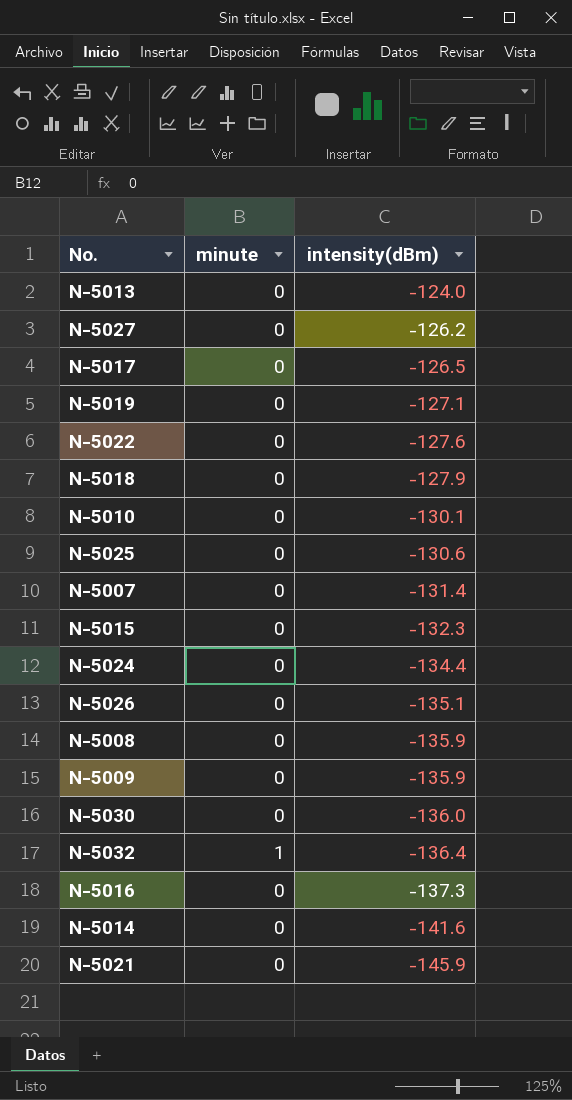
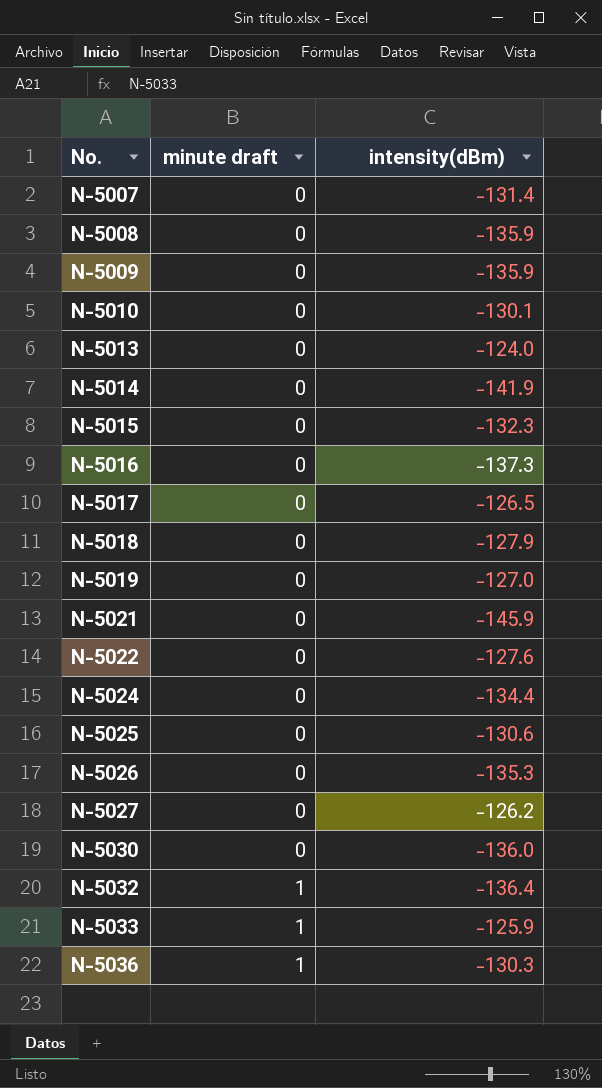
row order: intensity(dBm) descending -> No. ascending
column name: minute -> minute draft
N-5014 | intensity(dBm): -141.6 -> -141.9
N-5019 | intensity(dBm): -127.1 -> -127.0
N-5026 | intensity(dBm): -135.1 -> -135.3
row N-5033: none -> 1 | -125.9
row N-5036: none -> 1 | -130.3

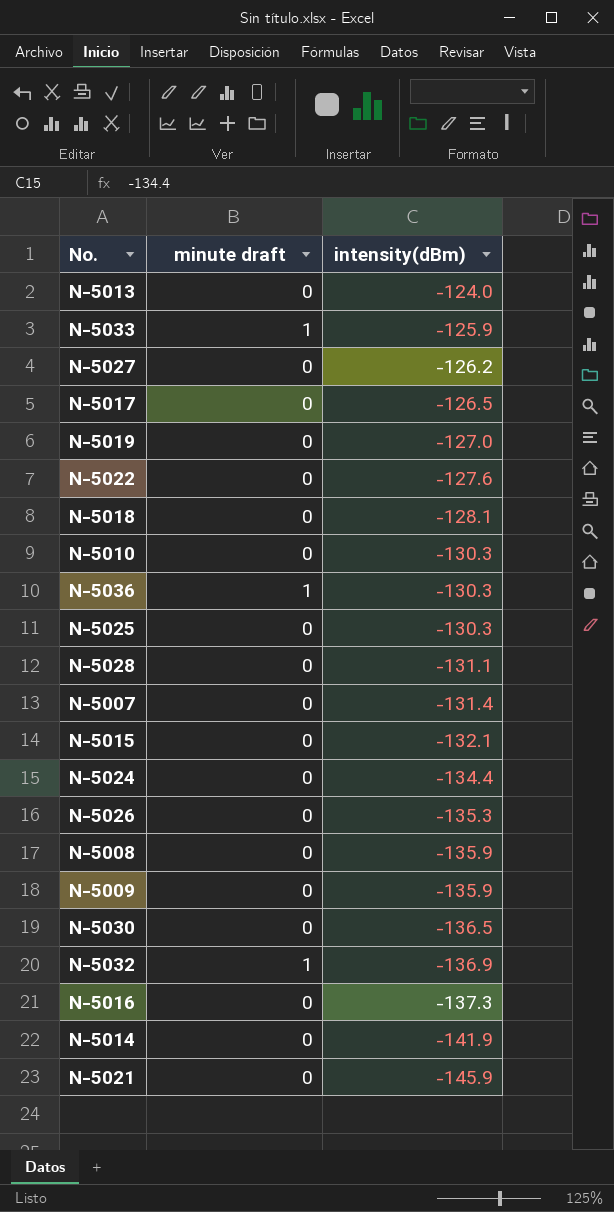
row order: No. ascending -> intensity(dBm) descending
N-5018 | intensity(dBm): -127.9 -> -128.1
N-5010 | intensity(dBm): -130.1 -> -130.3
N-5025 | intensity(dBm): -130.6 -> -130.3
row N-5028: none -> 0 | -131.1
N-5015 | intensity(dBm): -132.3 -> -132.1
N-5030 | intensity(dBm): -136.0 -> -136.5
N-5032 | intensity(dBm): -136.4 -> -136.9

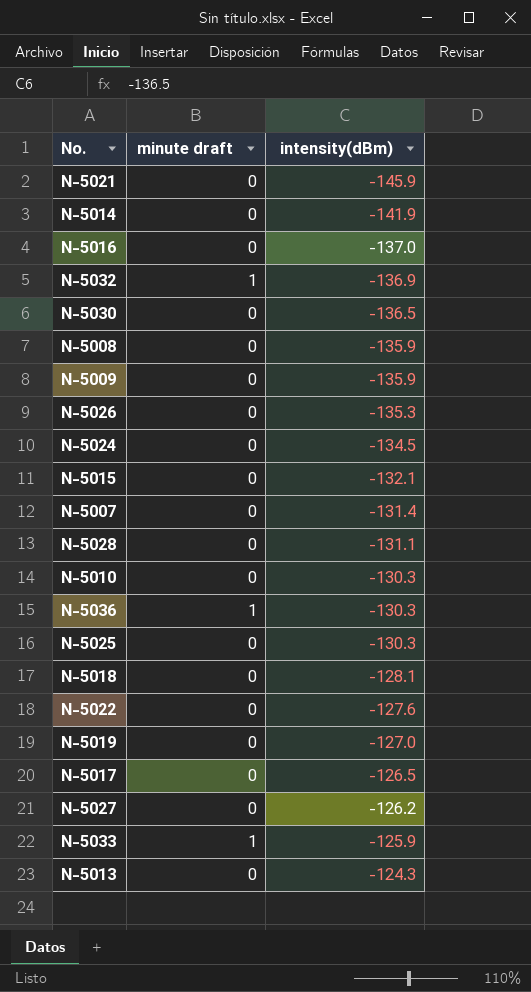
row order: intensity(dBm) descending -> intensity(dBm) ascending
N-5016 | intensity(dBm): -137.3 -> -137.0
N-5024 | intensity(dBm): -134.4 -> -134.5
N-5013 | intensity(dBm): -124.0 -> -124.3

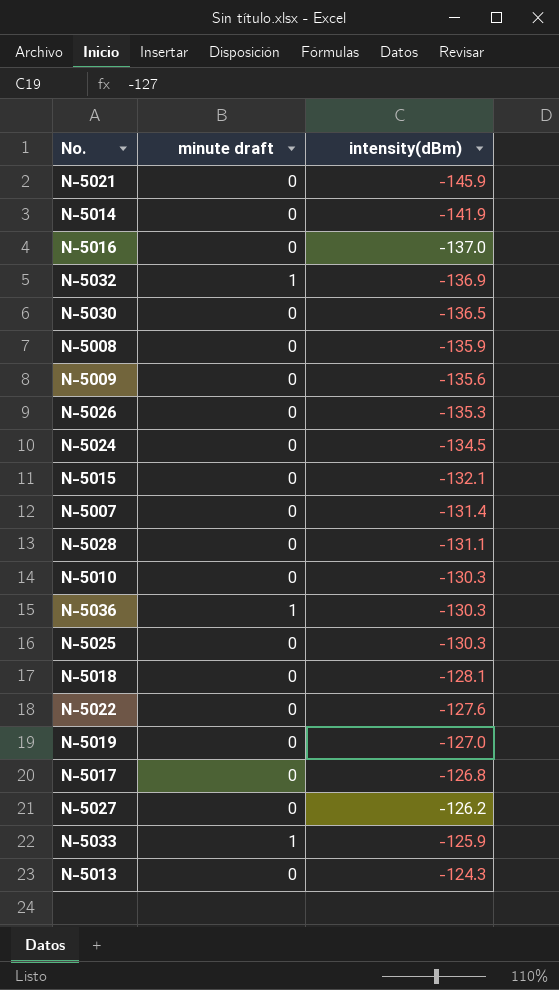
N-5009 | intensity(dBm): -135.9 -> -135.6
N-5017 | intensity(dBm): -126.5 -> -126.8

